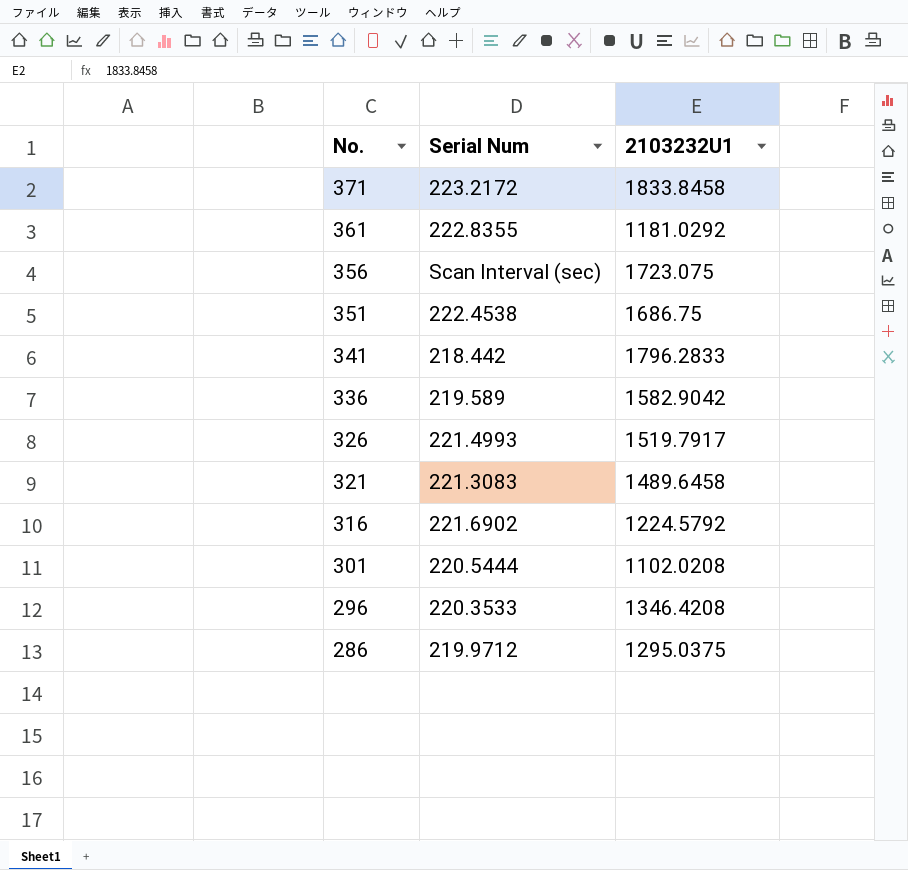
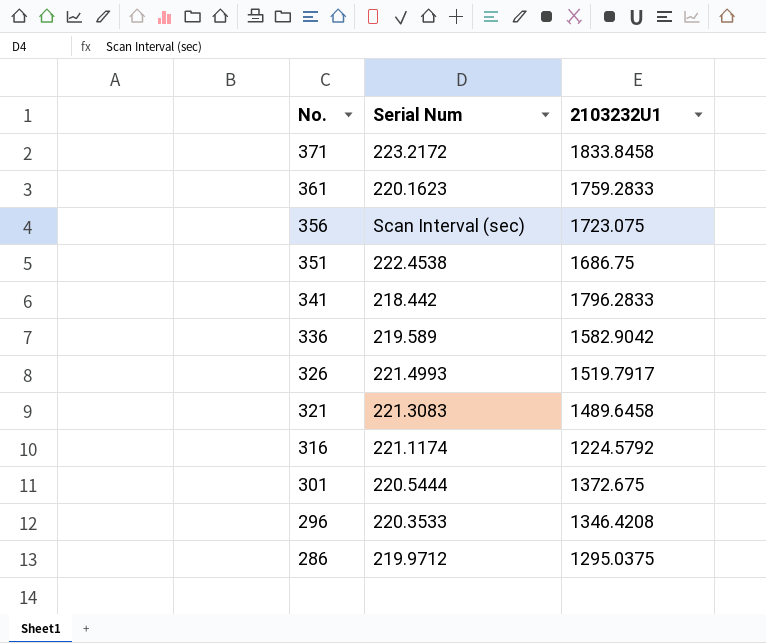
361 | Serial Num: 222.8355 -> 220.1623
361 | 2103232U1: 1181.0292 -> 1759.2833
316 | Serial Num: 221.6902 -> 221.1174
301 | 2103232U1: 1102.0208 -> 1372.675

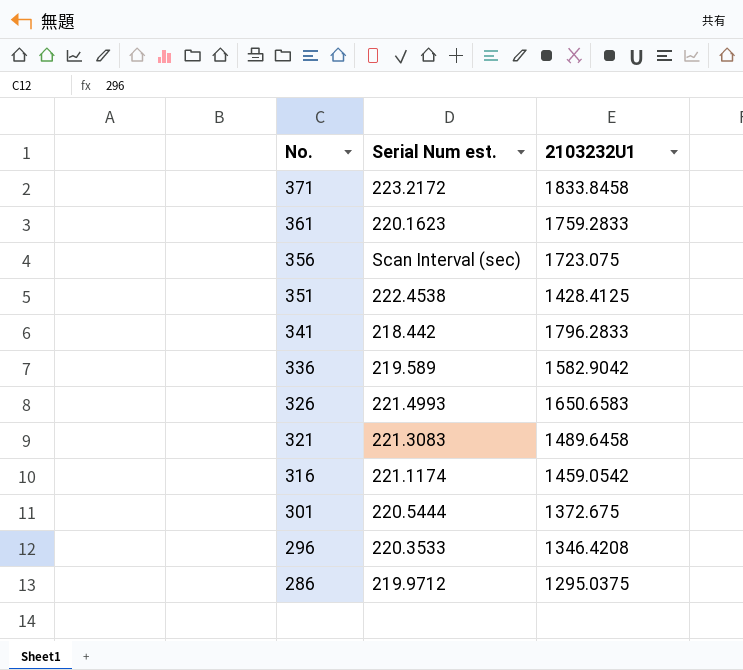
column name: Serial Num -> Serial Num est.
351 | 2103232U1: 1686.75 -> 1428.4125
326 | 2103232U1: 1519.7917 -> 1650.6583
316 | 2103232U1: 1224.5792 -> 1459.0542

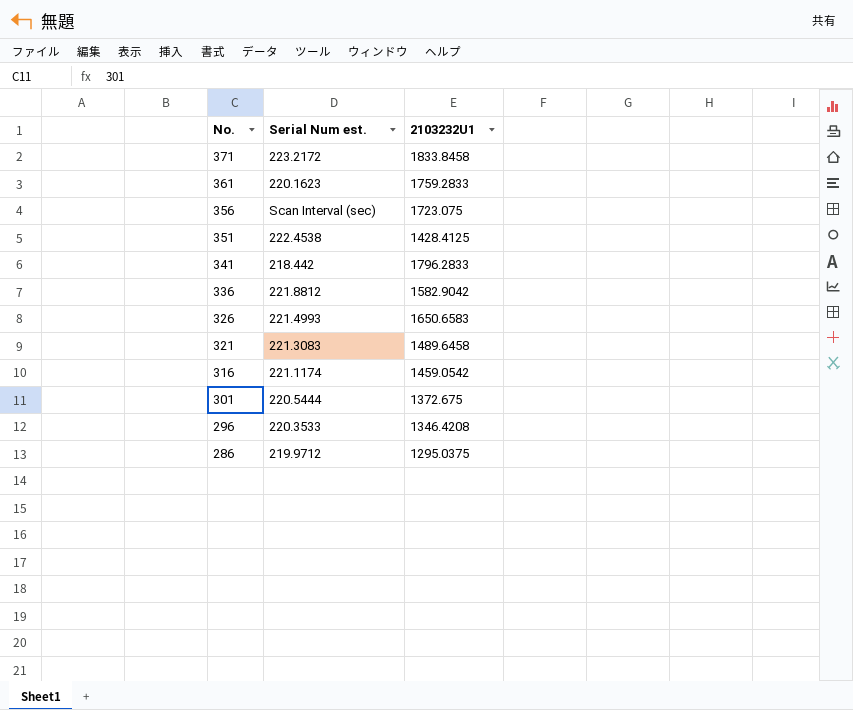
336 | Serial Num est.: 219.589 -> 221.8812

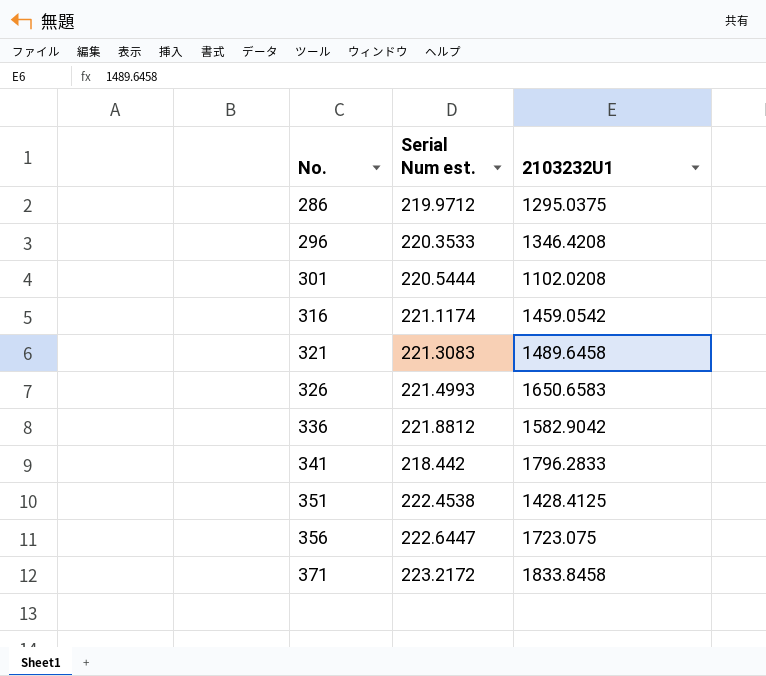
row order: No. descending -> No. ascending
row 361: 220.1623 | 1759.2833 -> none
301 | 2103232U1: 1372.675 -> 1102.0208
356 | Serial Num est.: Scan Interval (sec) -> 222.6447

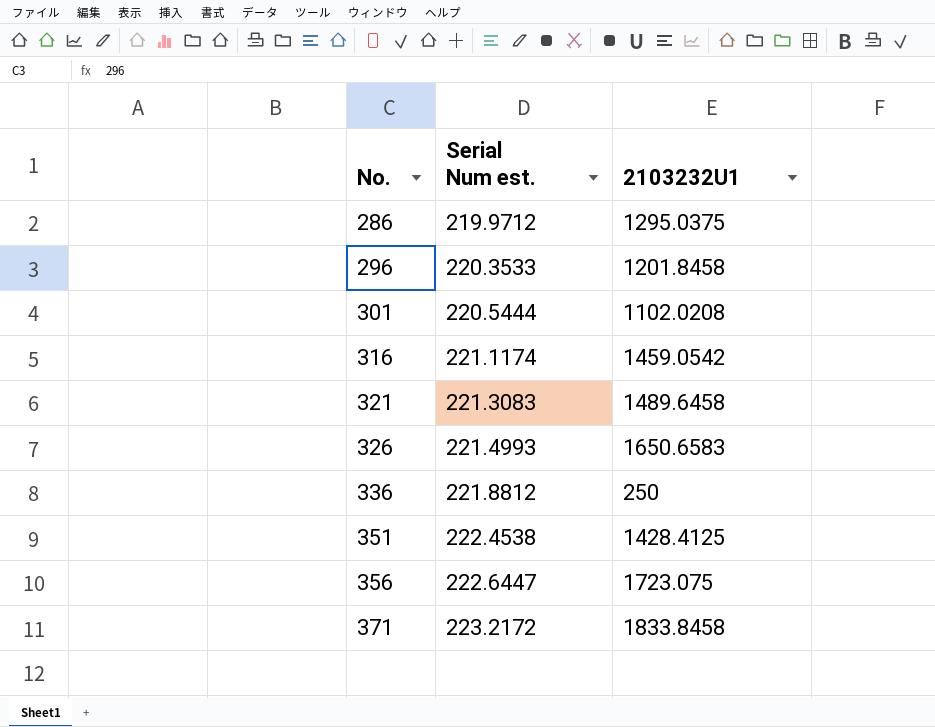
row 341: 218.442 | 1796.2833 -> none
296 | 2103232U1: 1346.4208 -> 1201.8458
336 | 2103232U1: 1582.9042 -> 250

